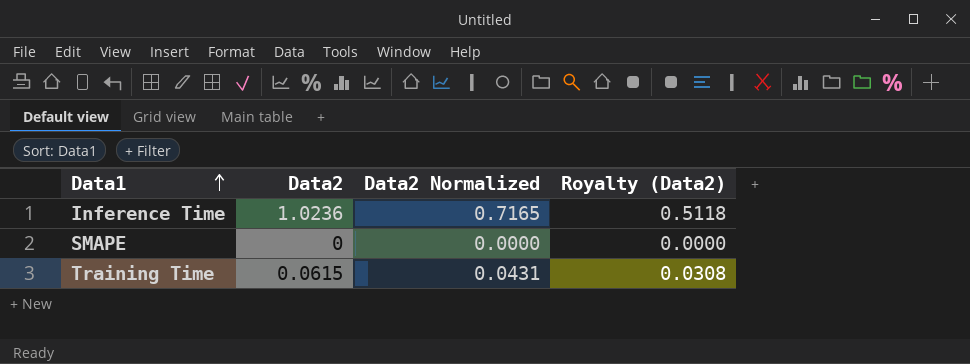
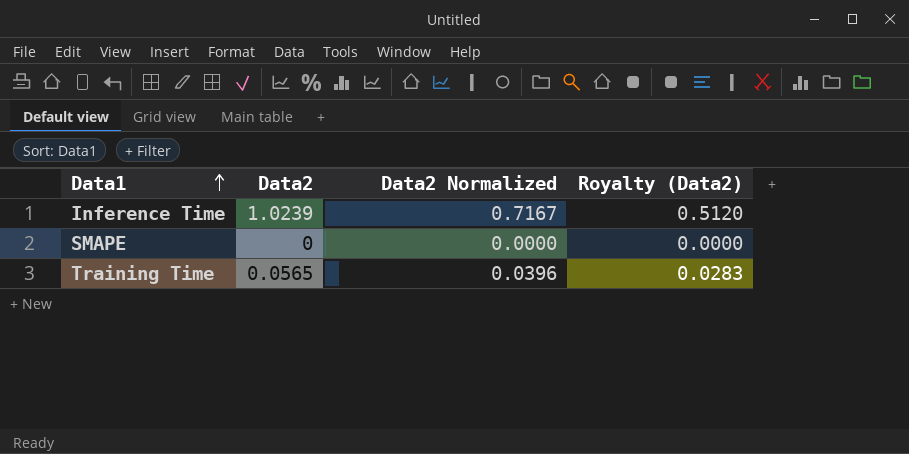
Inference Time | Data2: 1.0236 -> 1.0239
Inference Time | Data2 Normalized: 0.7165 -> 0.7167
Inference Time | Royalty (Data2): 0.5118 -> 0.5120
Training Time | Data2: 0.0615 -> 0.0565
Training Time | Data2 Normalized: 0.0431 -> 0.0396
Training Time | Royalty (Data2): 0.0308 -> 0.0283

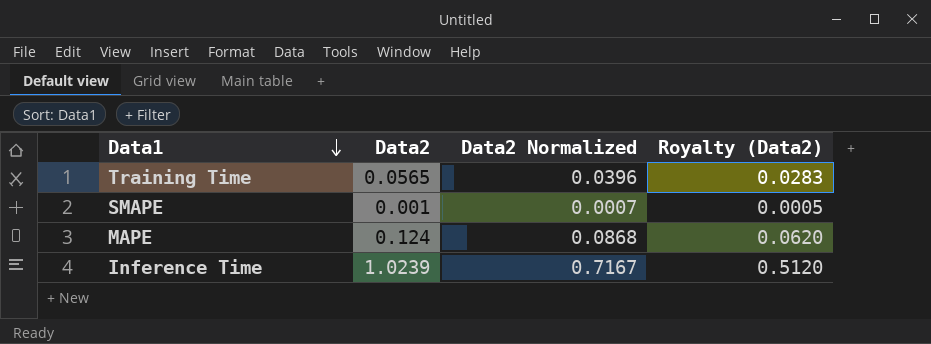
row order: Data1 ascending -> Data1 descending
SMAPE | Data2: 0 -> 0.001
SMAPE | Data2 Normalized: 0.0000 -> 0.0007
SMAPE | Royalty (Data2): 0.0000 -> 0.0005
row MAPE: none -> 0.124 | 0.0868 | 0.0620

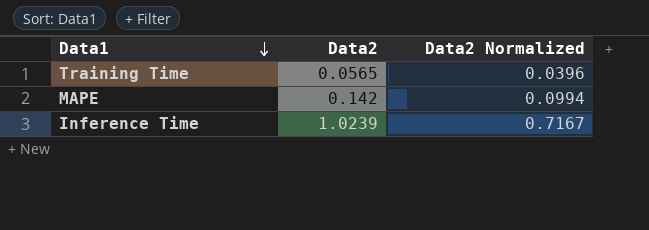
column Royalty (Data2) | formula: [Data2] * 0.5 -> none
row SMAPE: 0.001 | 0.0007 | 0.0005 -> none
MAPE | Data2: 0.124 -> 0.142
MAPE | Data2 Normalized: 0.0868 -> 0.0994

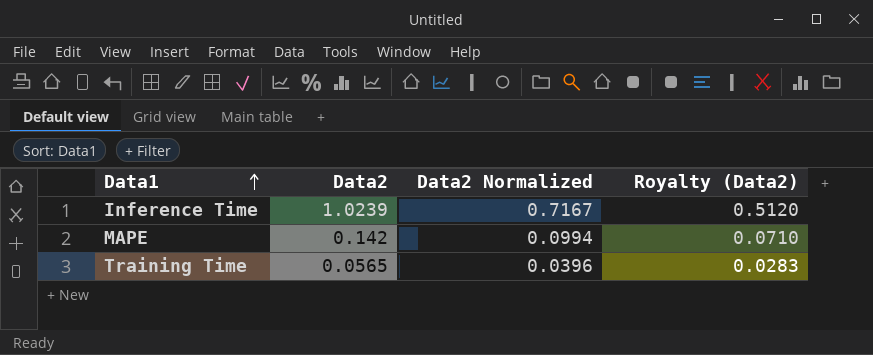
row order: Data1 descending -> Data1 ascending
column Royalty (Data2) | formula: none -> [Data2] * 0.5

